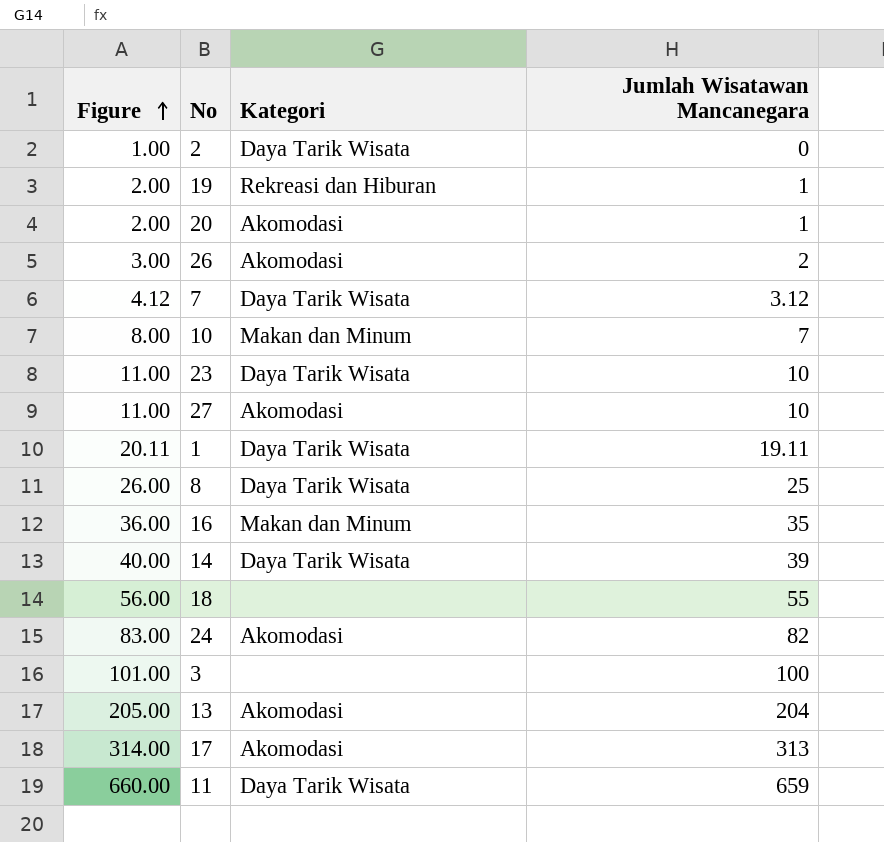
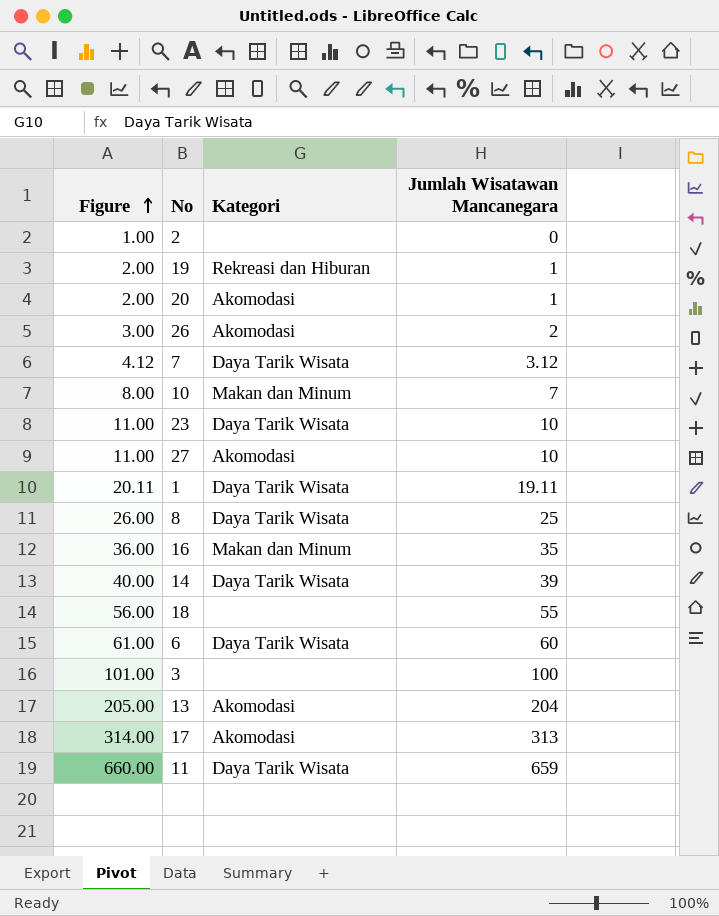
row 24: 83.00 | Akomodasi | 82 -> none
2 | Kategori: Daya Tarik Wisata -> none
row 6: none -> 61.00 | Daya Tarik Wisata | 60

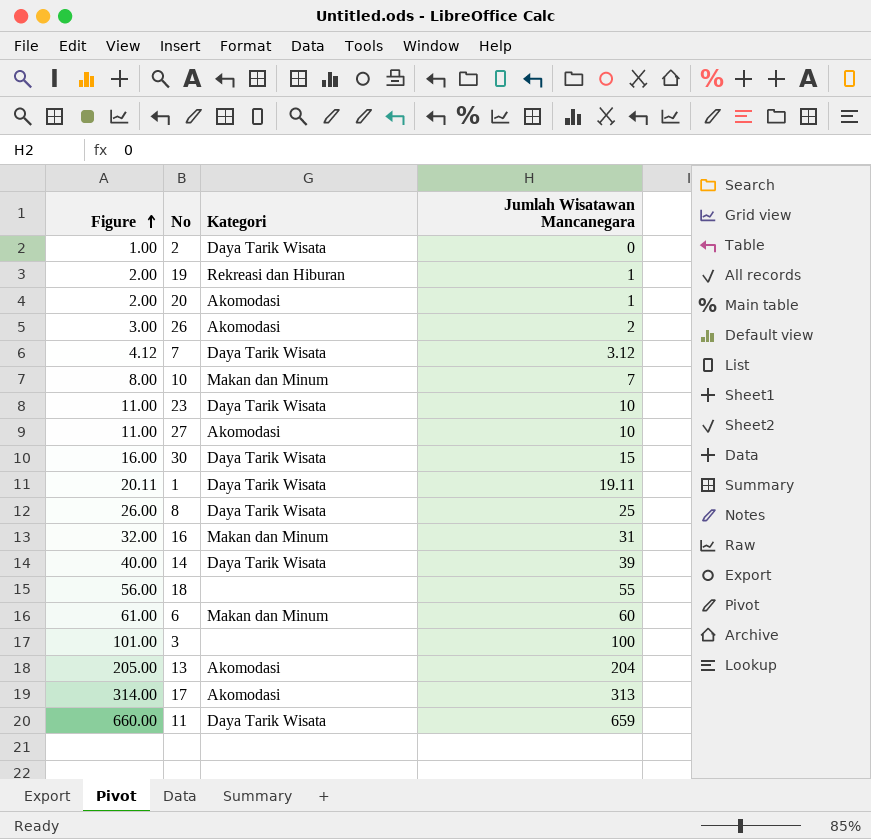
2 | Kategori: none -> Daya Tarik Wisata
row 30: none -> 16.00 | Daya Tarik Wisata | 15
16 | Figure: 36.00 -> 32.00
16 | Jumlah Wisatawan Mancanegara: 35 -> 31
6 | Kategori: Daya Tarik Wisata -> Makan dan Minum

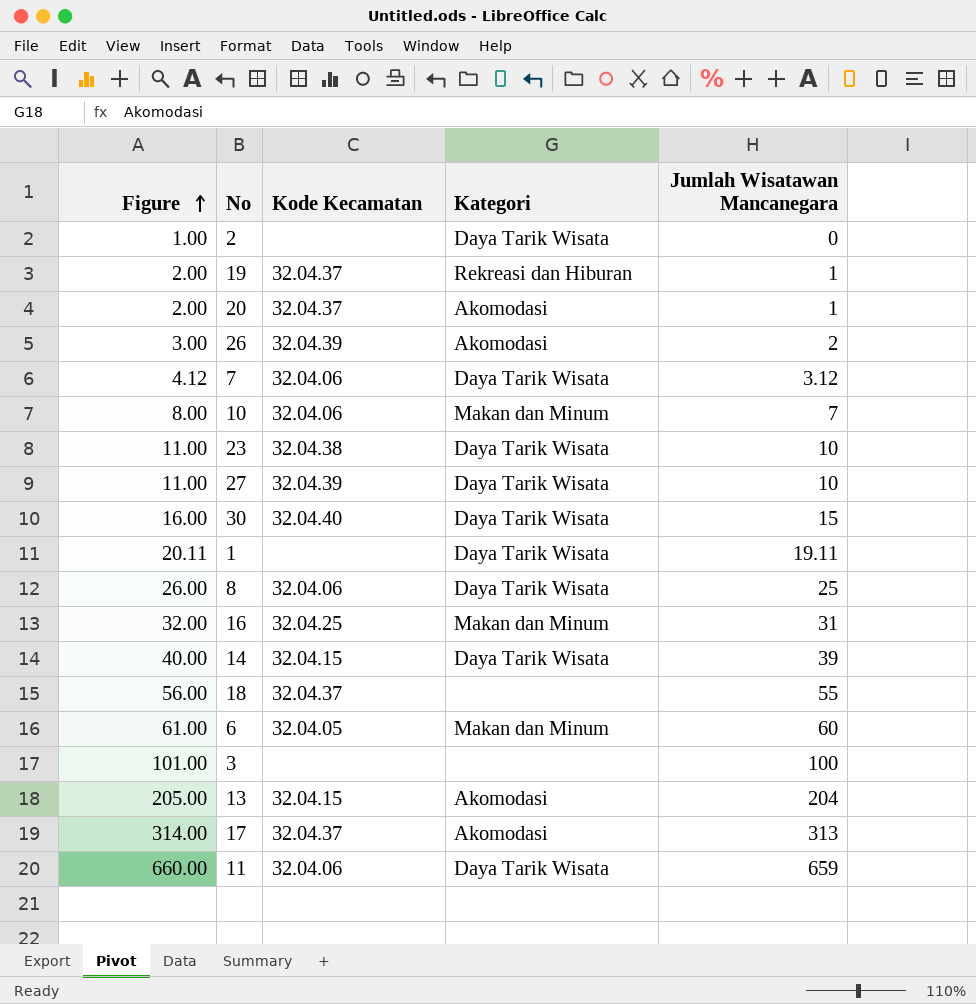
column Kode Kecamatan | position: none -> 3
27 | Kategori: Akomodasi -> Daya Tarik Wisata

